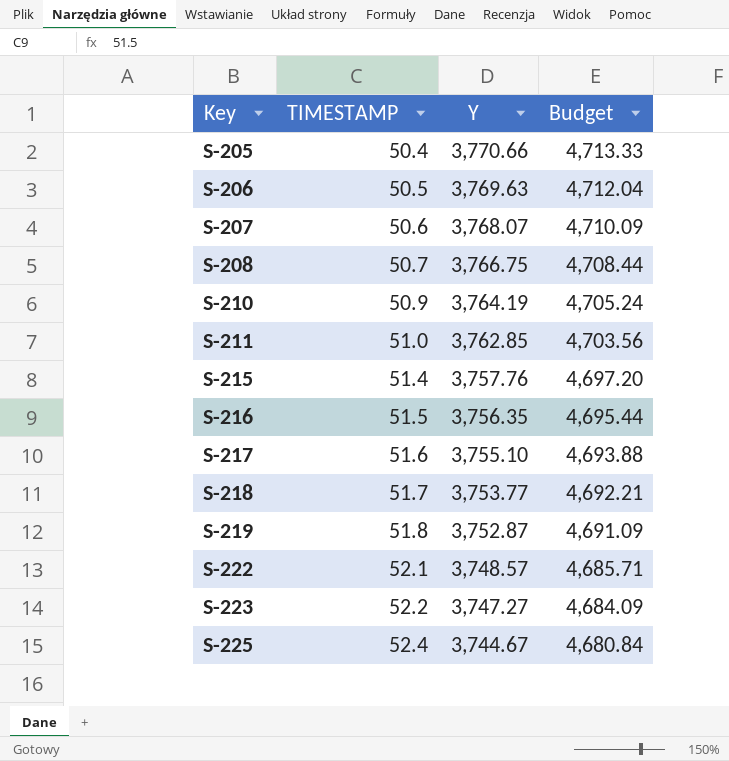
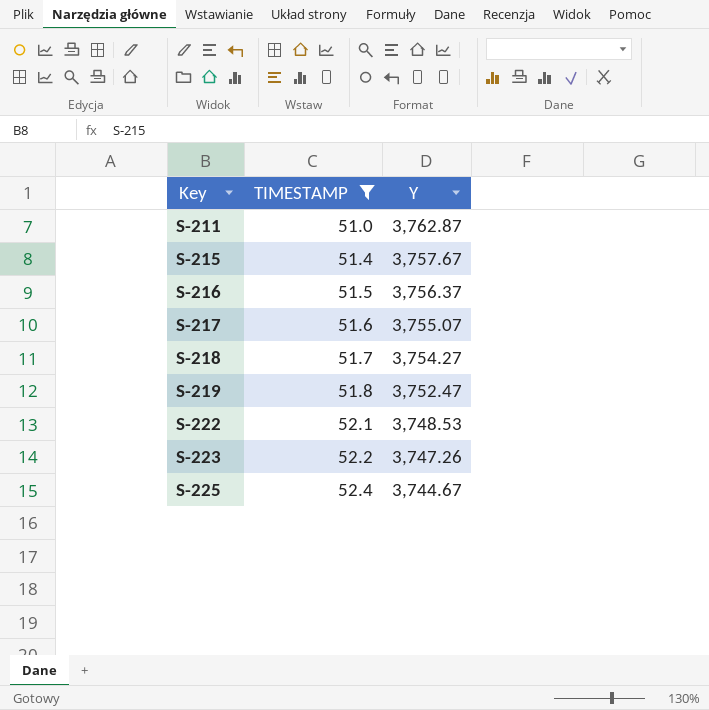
filter: none -> TIMESTAMP >= 51.0
column Budget | formula: [Y] * 1.25 -> none
S-211 | Y: 3,762.85 -> 3,762.87
S-215 | Y: 3,757.76 -> 3,757.67
S-216 | Y: 3,756.35 -> 3,756.37
S-217 | Y: 3,755.10 -> 3,755.07
S-218 | Y: 3,753.77 -> 3,754.27
S-219 | Y: 3,752.87 -> 3,752.47
S-222 | Y: 3,748.57 -> 3,748.53
S-223 | Y: 3,747.27 -> 3,747.26

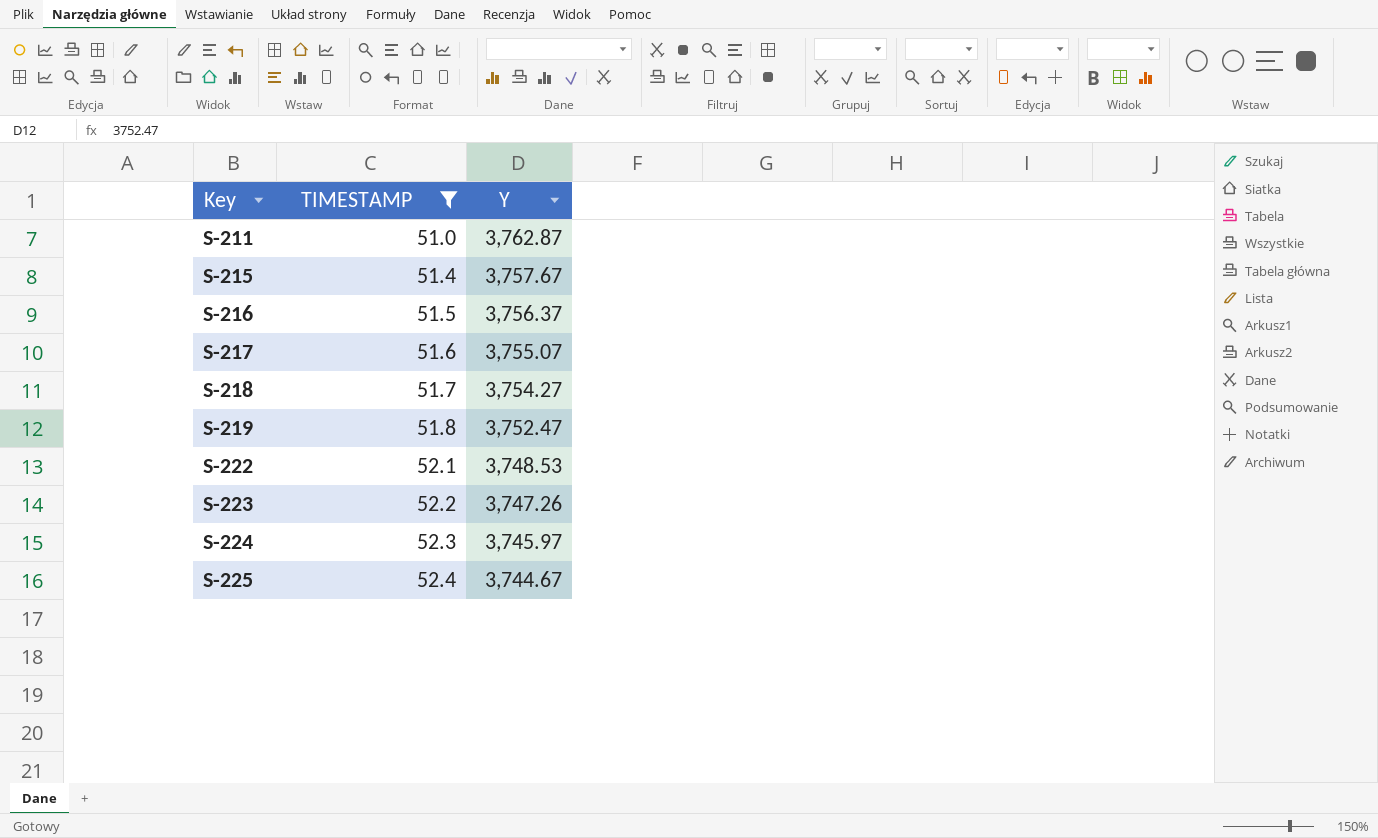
row S-224: none -> 52.3 | 3,745.97

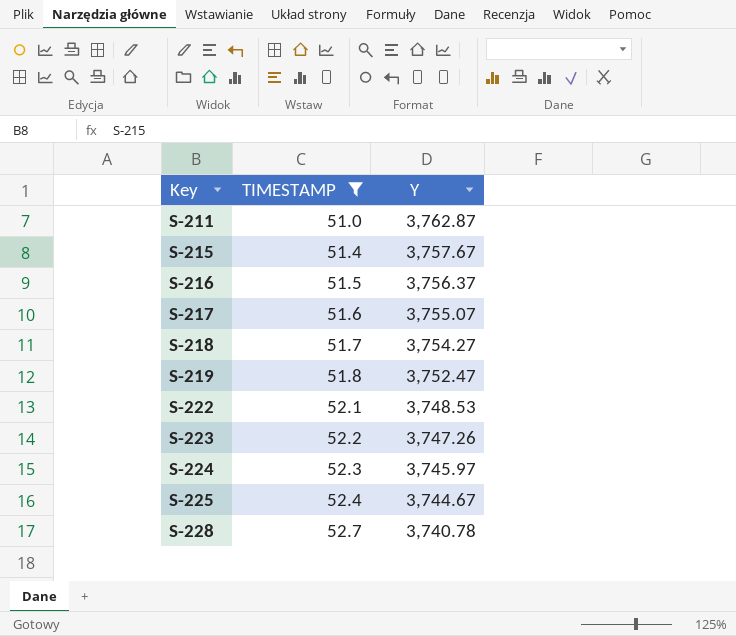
row S-228: none -> 52.7 | 3,740.78

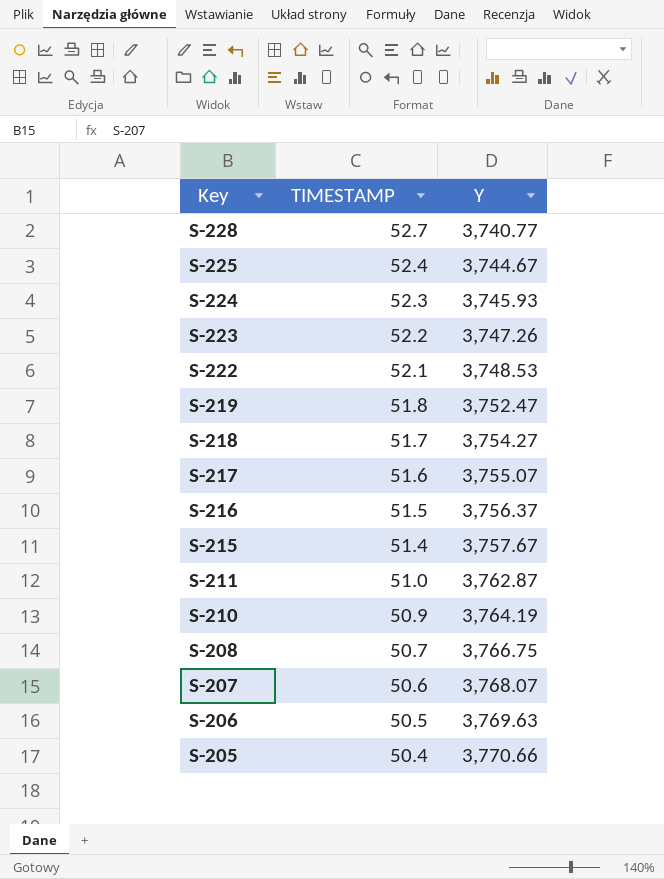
filter: TIMESTAMP >= 51.0 -> none
row order: Key ascending -> Key descending
S-228 | Y: 3,740.78 -> 3,740.77
S-224 | Y: 3,745.97 -> 3,745.93

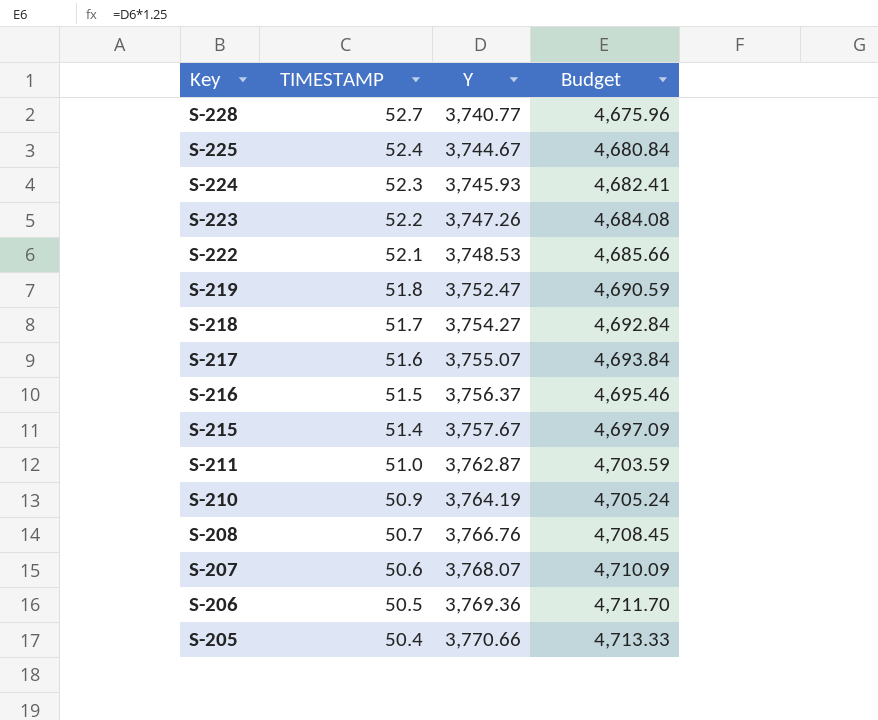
column Budget | formula: none -> [Y] * 1.25
S-208 | Y: 3,766.75 -> 3,766.76
S-206 | Y: 3,769.63 -> 3,769.36

